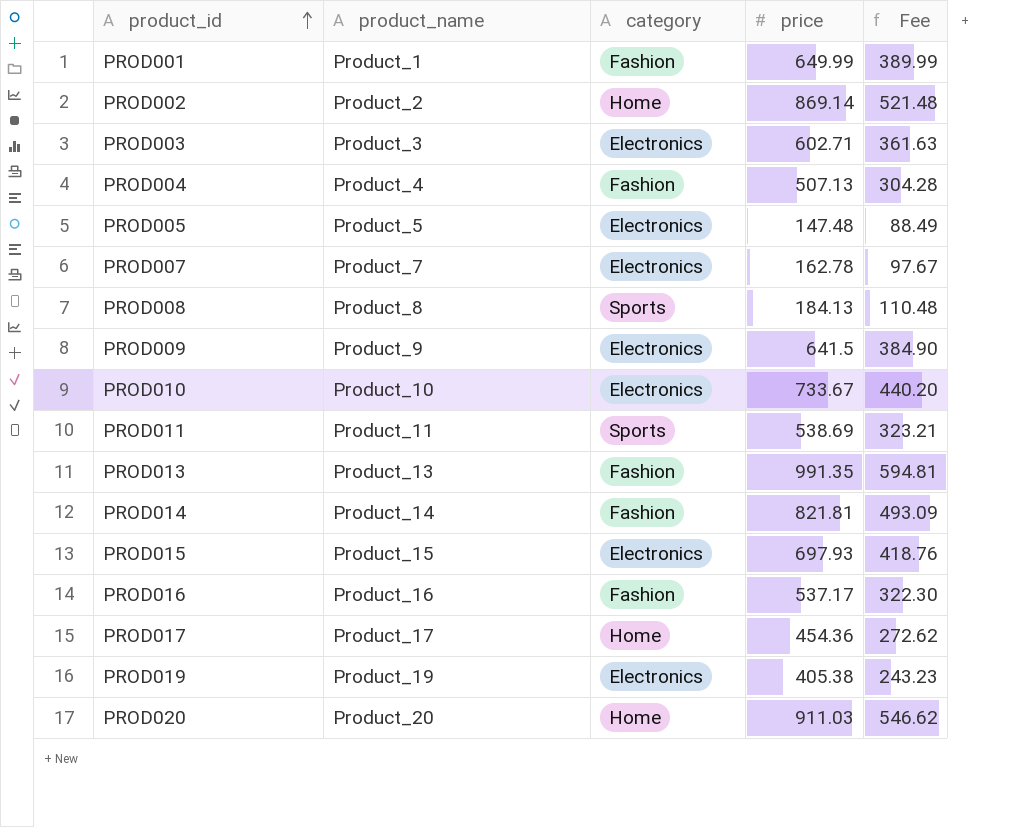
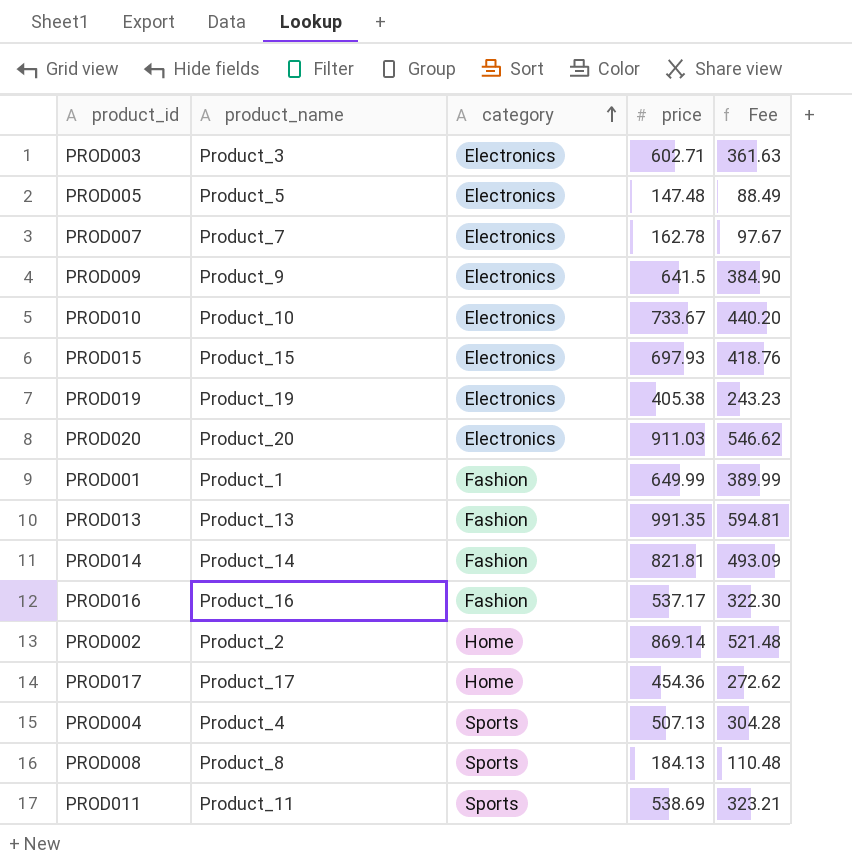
row order: product_id ascending -> category ascending
PROD020 | category: Home -> Electronics
PROD004 | category: Fashion -> Sports

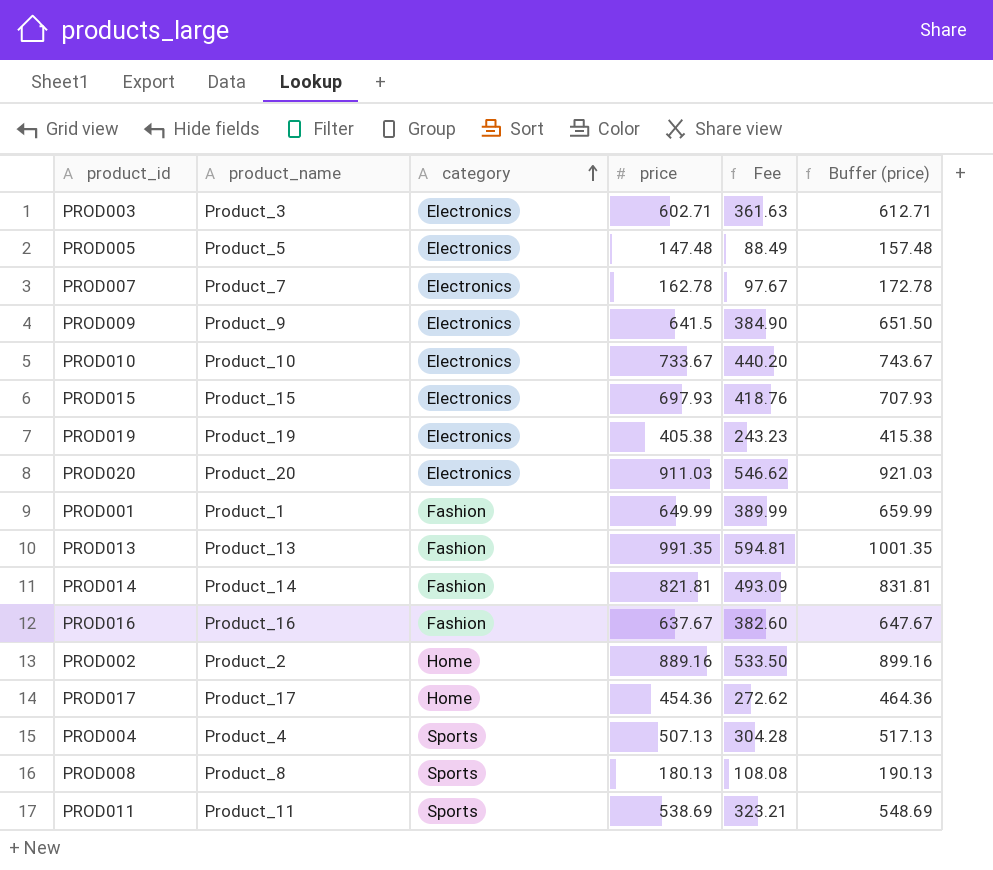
column Buffer (price) | formula: none -> [price] + 10
PROD016 | price: 537.17 -> 637.67
PROD016 | Fee: 322.30 -> 382.60
PROD002 | price: 869.14 -> 889.16
PROD002 | Fee: 521.48 -> 533.50
PROD008 | price: 184.13 -> 180.13
PROD008 | Fee: 110.48 -> 108.08

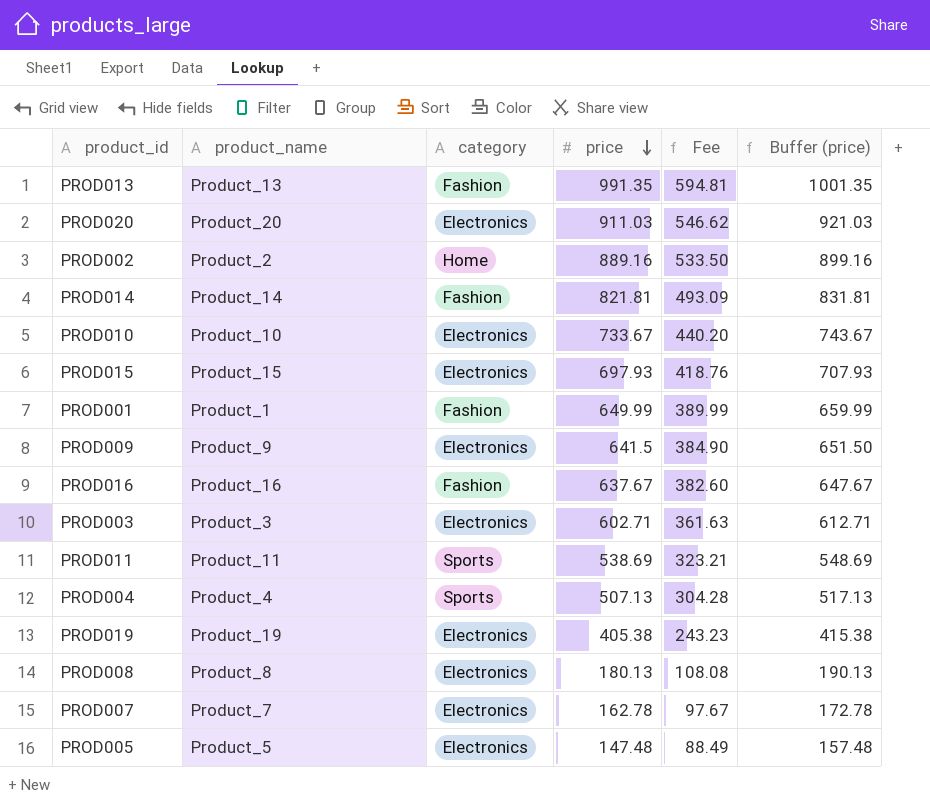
row order: category ascending -> price descending
row PROD017: Product_17 | Home | 454.36 | 272.62 | 464.36 -> none
PROD008 | category: Sports -> Electronics

